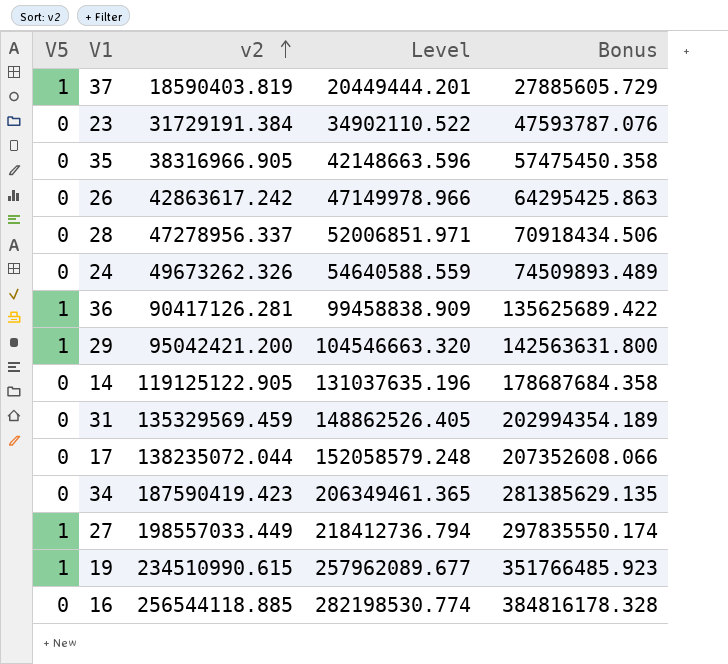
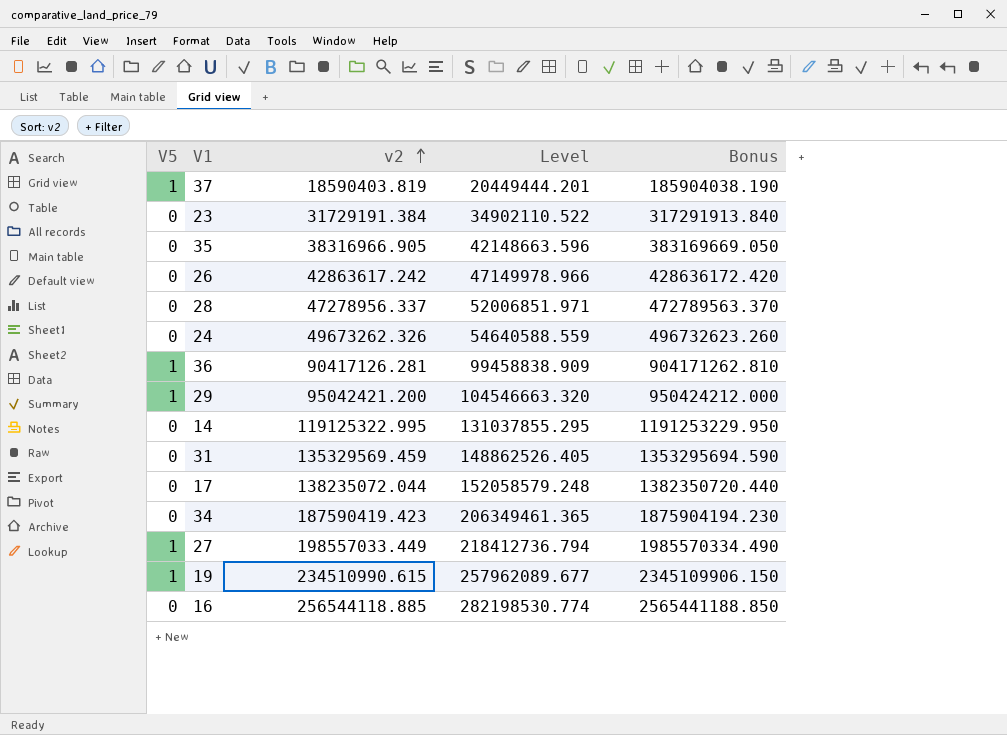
column Bonus | formula: [v2] * 1.5 -> [v2] * 10
14 | v2: 119125122.905 -> 119125322.995
14 | Level: 131037635.196 -> 131037855.295

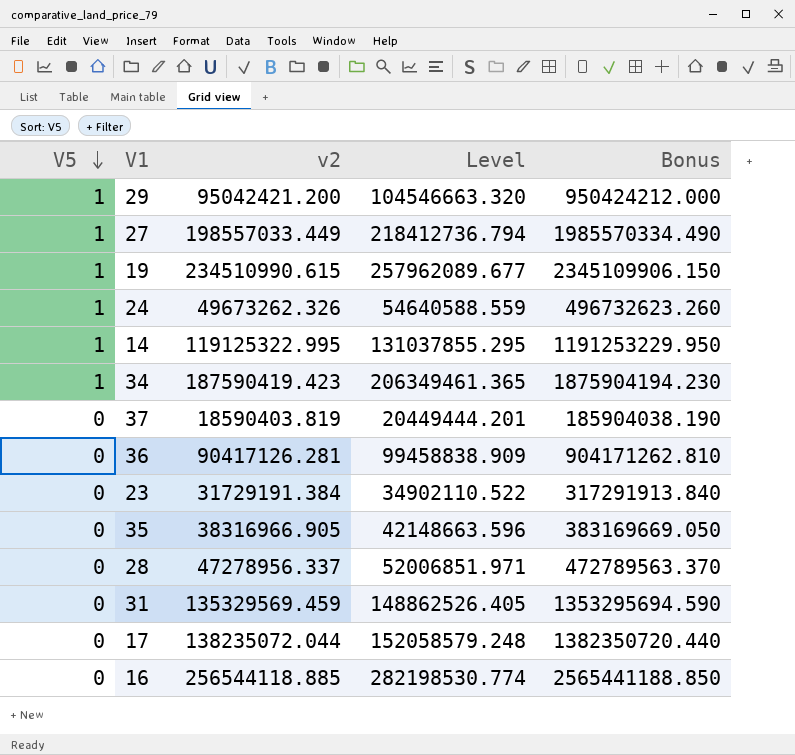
row order: v2 ascending -> V5 descending
row 26: 0 | 42863617.242 | 47149978.966 | 428636172.420 -> none
24 | V5: 0 -> 1
14 | V5: 0 -> 1
34 | V5: 0 -> 1
37 | V5: 1 -> 0
36 | V5: 1 -> 0

